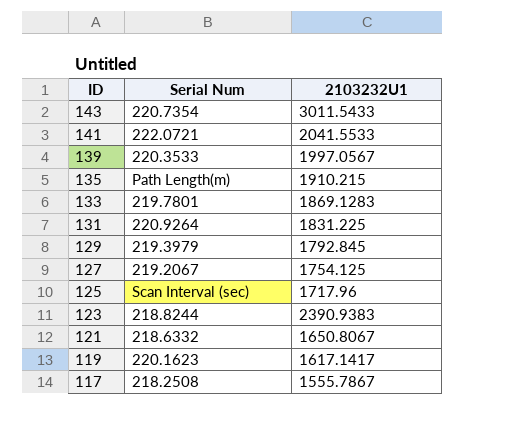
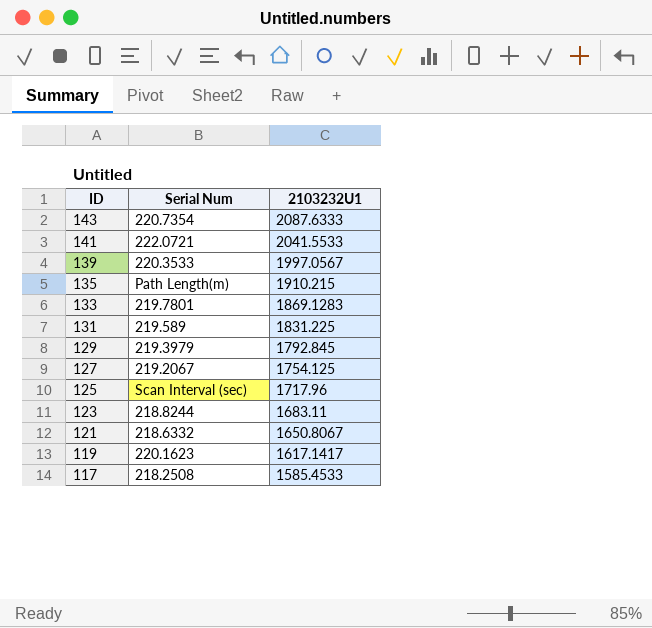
143 | 2103232U1: 3011.5433 -> 2087.6333
131 | Serial Num: 220.9264 -> 219.589
123 | 2103232U1: 2390.9383 -> 1683.11
117 | 2103232U1: 1555.7867 -> 1585.4533

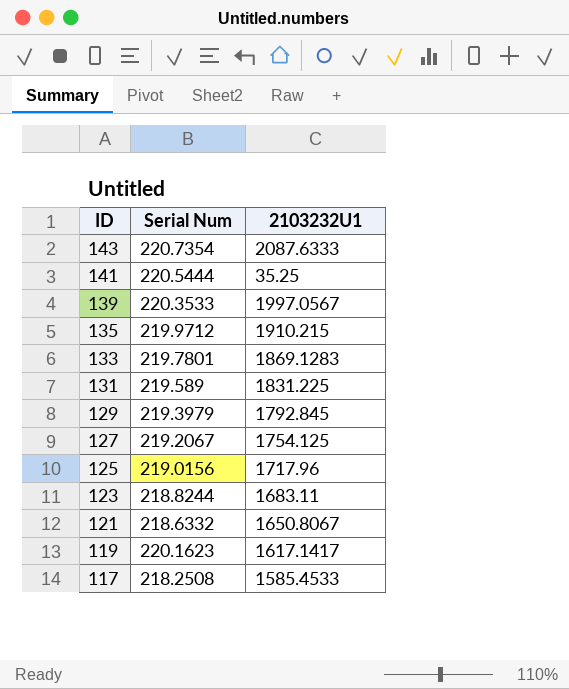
141 | Serial Num: 222.0721 -> 220.5444
141 | 2103232U1: 2041.5533 -> 35.25
135 | Serial Num: Path Length(m) -> 219.9712
125 | Serial Num: Scan Interval (sec) -> 219.0156

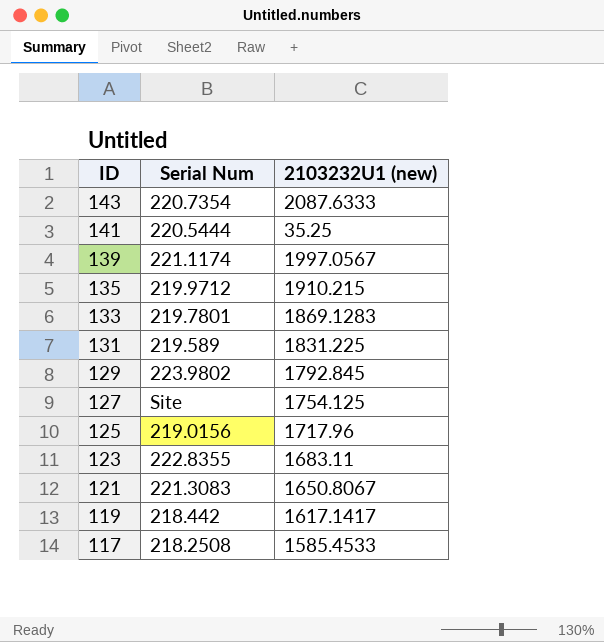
column name: 2103232U1 -> 2103232U1 (new)
139 | Serial Num: 220.3533 -> 221.1174
129 | Serial Num: 219.3979 -> 223.9802
127 | Serial Num: 219.2067 -> Site
123 | Serial Num: 218.8244 -> 222.8355
121 | Serial Num: 218.6332 -> 221.3083
119 | Serial Num: 220.1623 -> 218.442

